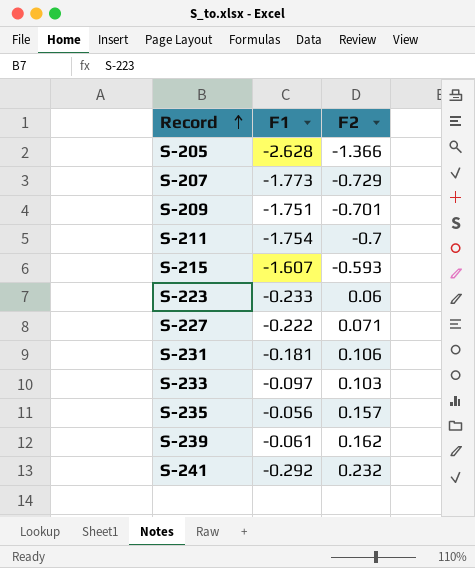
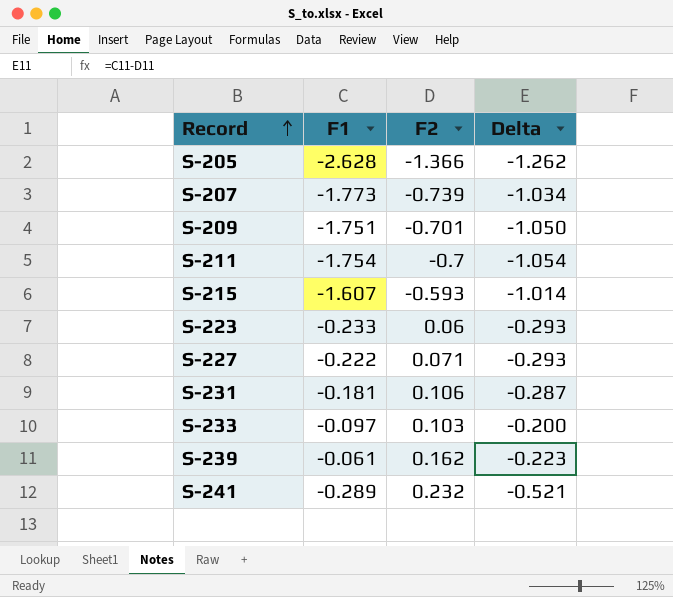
column Delta | formula: none -> [F1] - [F2]
row S-235: -0.056 | 0.157 -> none
S-207 | F2: -0.729 -> -0.739
S-241 | F1: -0.292 -> -0.289

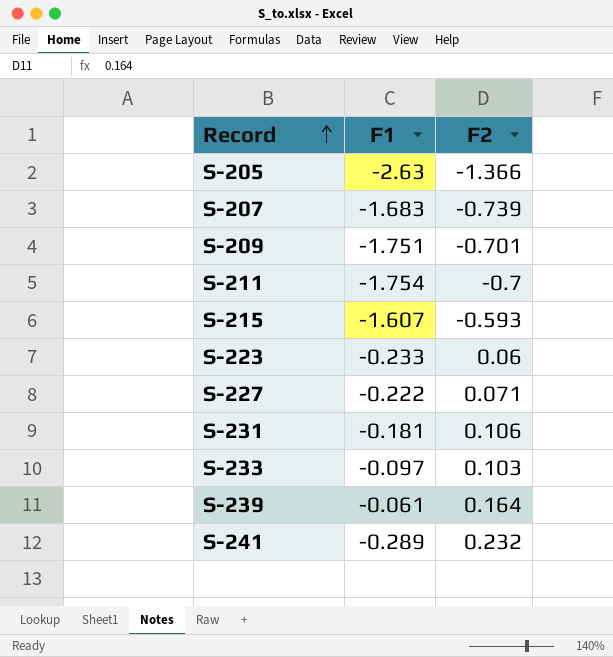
column Delta | formula: [F1] - [F2] -> none
S-205 | F1: -2.628 -> -2.63
S-207 | F1: -1.773 -> -1.683
S-239 | F2: 0.162 -> 0.164

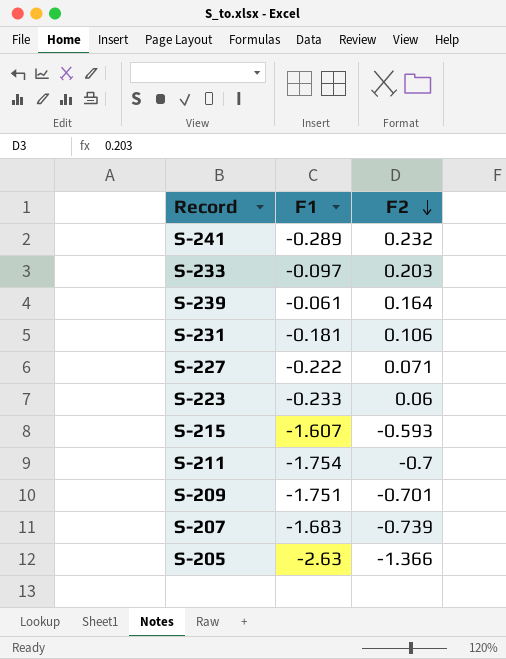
row order: Record ascending -> F2 descending
S-233 | F2: 0.103 -> 0.203

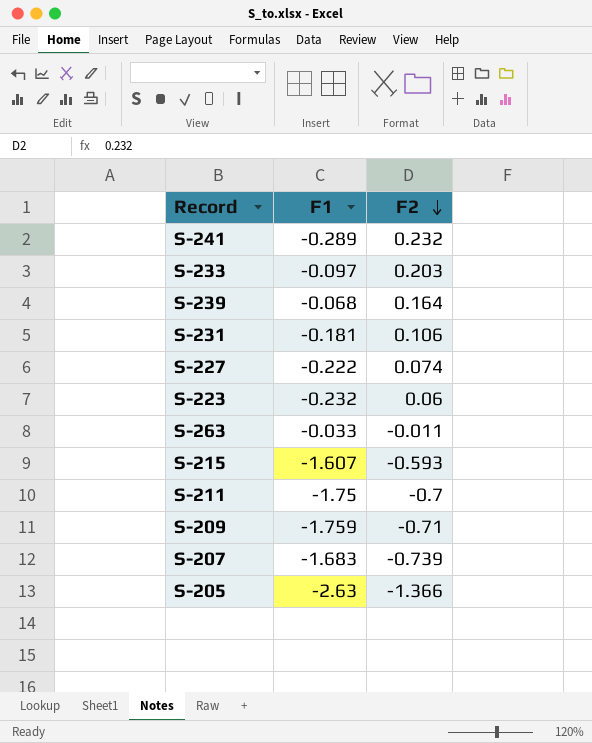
S-239 | F1: -0.061 -> -0.068
S-227 | F2: 0.071 -> 0.074
S-223 | F1: -0.233 -> -0.232
row S-263: none -> -0.033 | -0.011
S-211 | F1: -1.754 -> -1.75
S-209 | F1: -1.751 -> -1.759
S-209 | F2: -0.701 -> -0.71

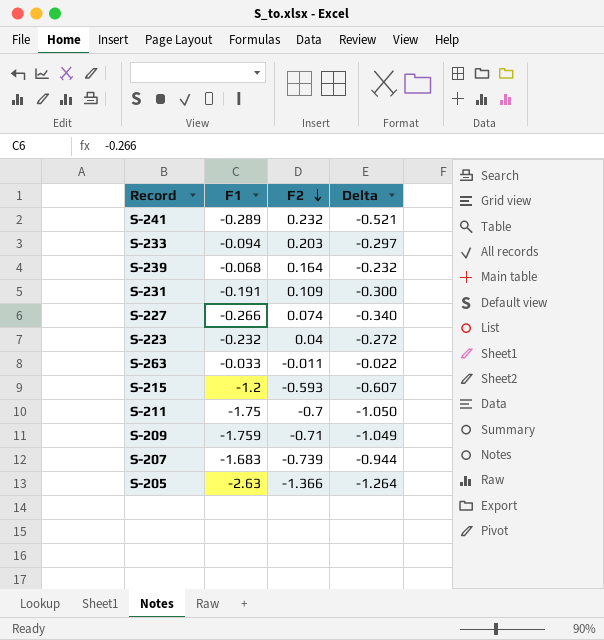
column Delta | formula: none -> [F1] - [F2]
S-233 | F1: -0.097 -> -0.094
S-231 | F1: -0.181 -> -0.191
S-231 | F2: 0.106 -> 0.109
S-227 | F1: -0.222 -> -0.266
S-223 | F2: 0.06 -> 0.04
S-215 | F1: -1.607 -> -1.2

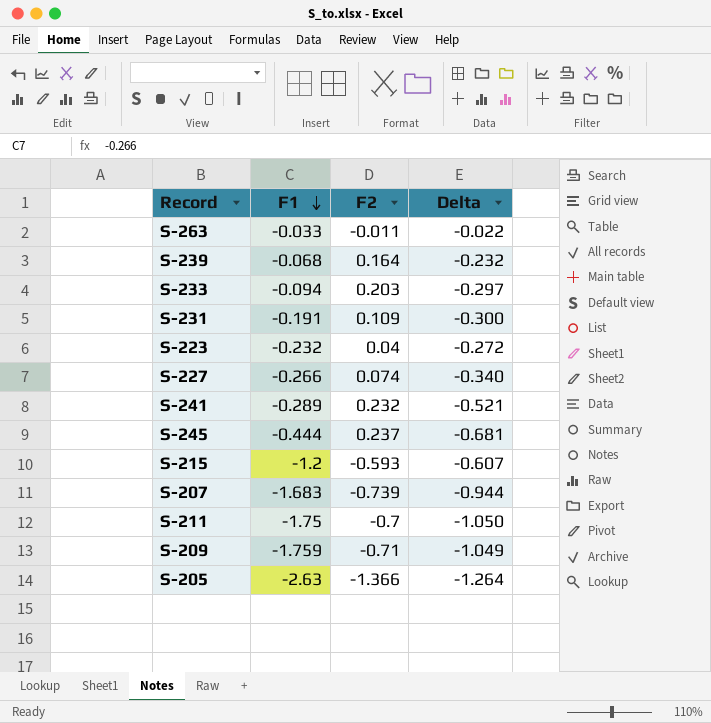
row order: F2 descending -> F1 descending
row S-245: none -> -0.444 | 0.237 | -0.681

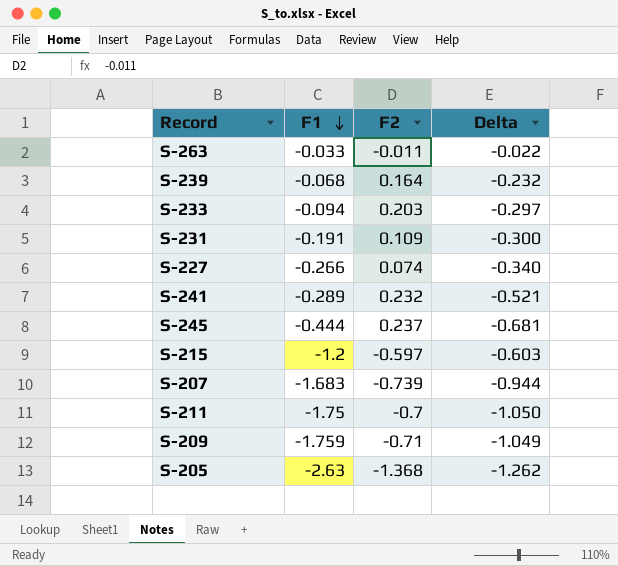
row S-223: -0.232 | 0.04 | -0.272 -> none
S-215 | F2: -0.593 -> -0.597
S-215 | Delta: -0.607 -> -0.603
S-205 | F2: -1.366 -> -1.368
S-205 | Delta: -1.264 -> -1.262

